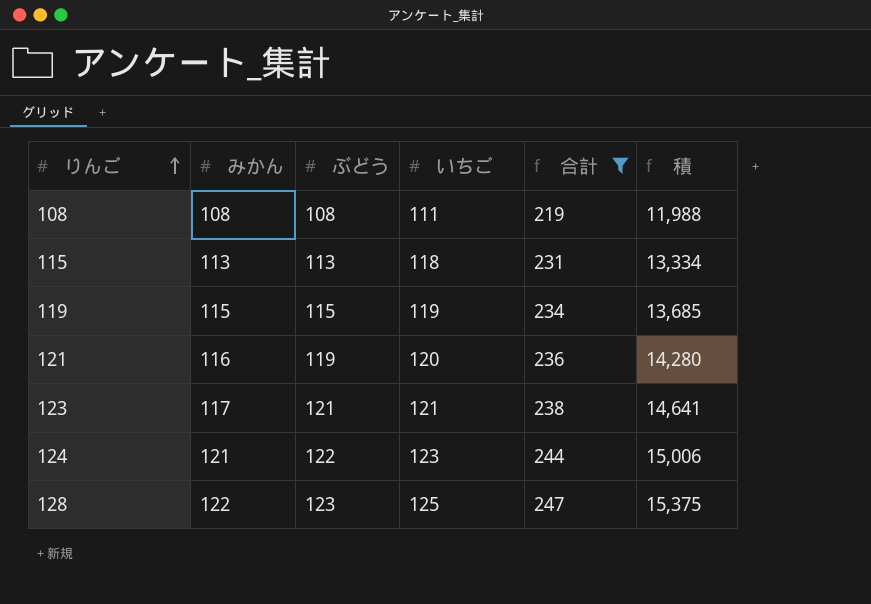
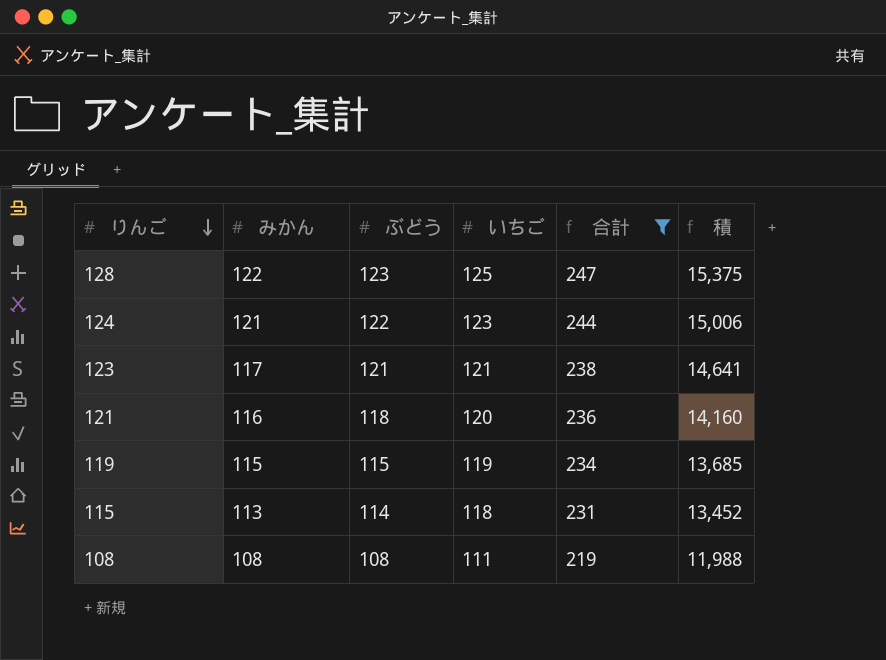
row order: りんご ascending -> りんご descending
121 | ぶどう: 119 -> 118
121 | 積: 14,280 -> 14,160
115 | ぶどう: 113 -> 114
115 | 積: 13,334 -> 13,452

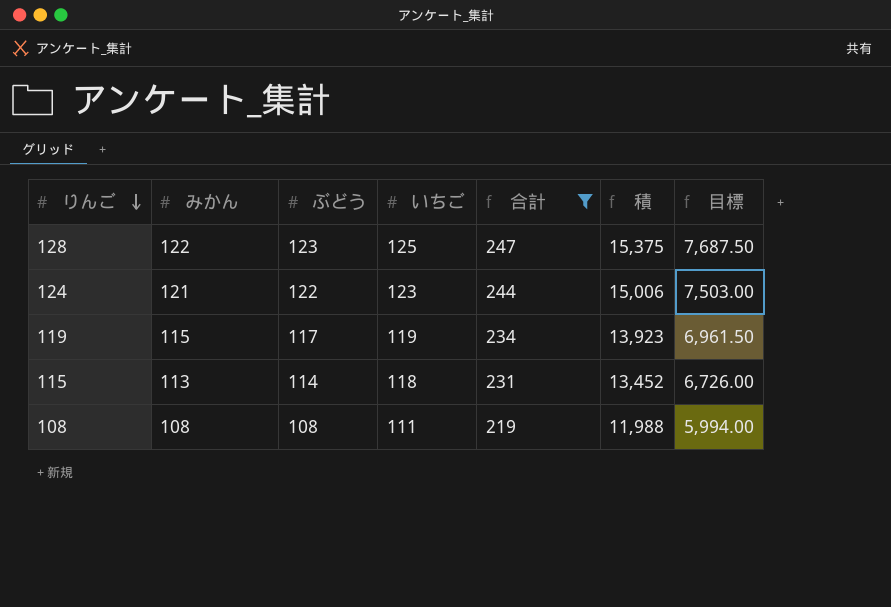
column 目標 | formula: none -> [積] * 0.5
row 123: 117 | 121 | 121 | 238 | 14,641 -> none
row 121: 116 | 118 | 120 | 236 | 14,160 -> none
119 | ぶどう: 115 -> 117
119 | 積: 13,685 -> 13,923

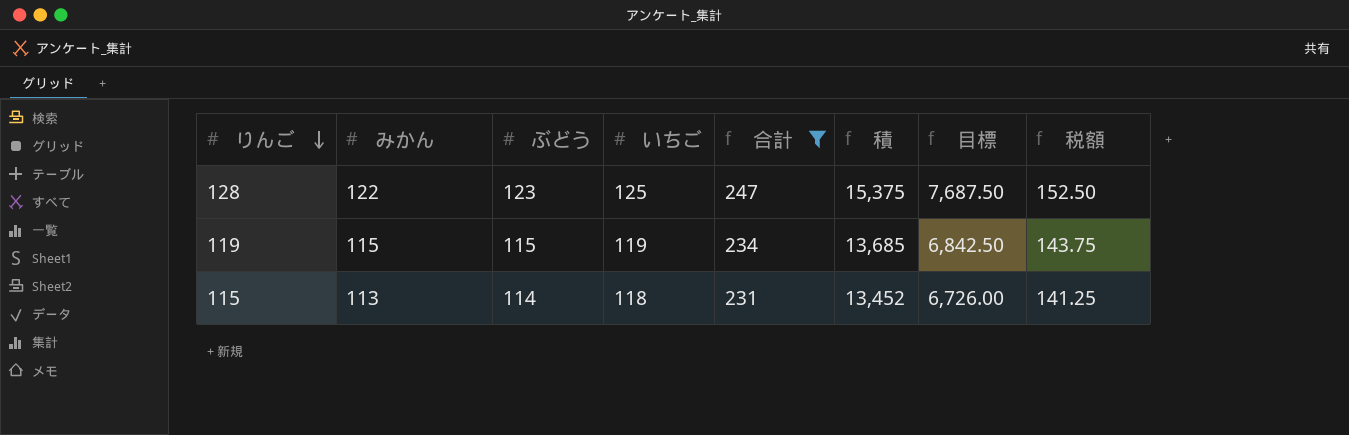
column 税額 | formula: none -> [みかん] * 1.25
row 124: 121 | 122 | 123 | 244 | 15,006 | 7,503.00 -> none
row 108: 108 | 108 | 111 | 219 | 11,988 | 5,994.00 -> none
119 | ぶどう: 117 -> 115
119 | 積: 13,923 -> 13,685
119 | 目標: 6,961.50 -> 6,842.50

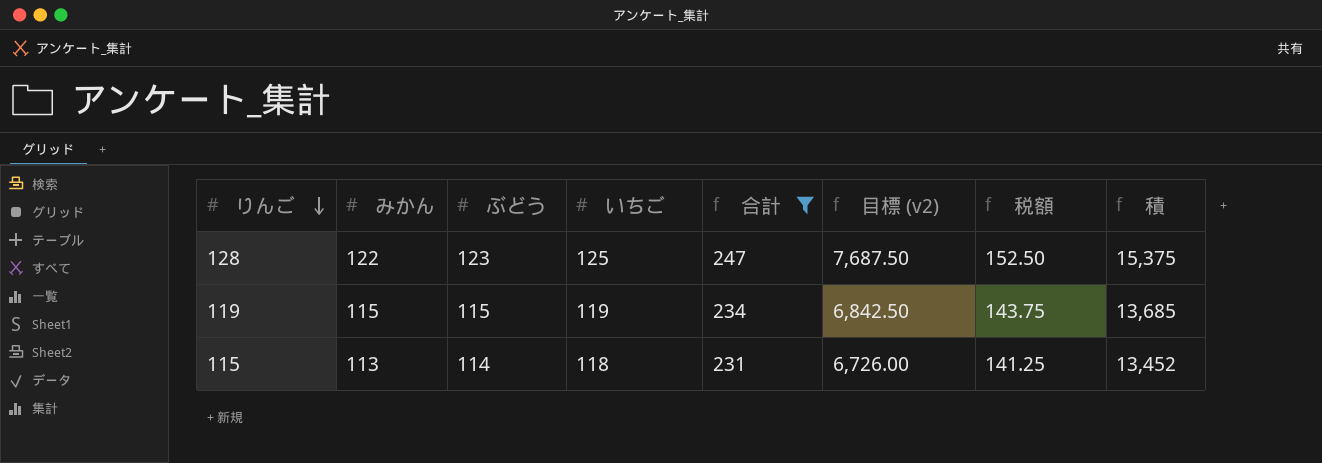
column name: 目標 -> 目標 (v2)
column 積 | position: 6 -> 8

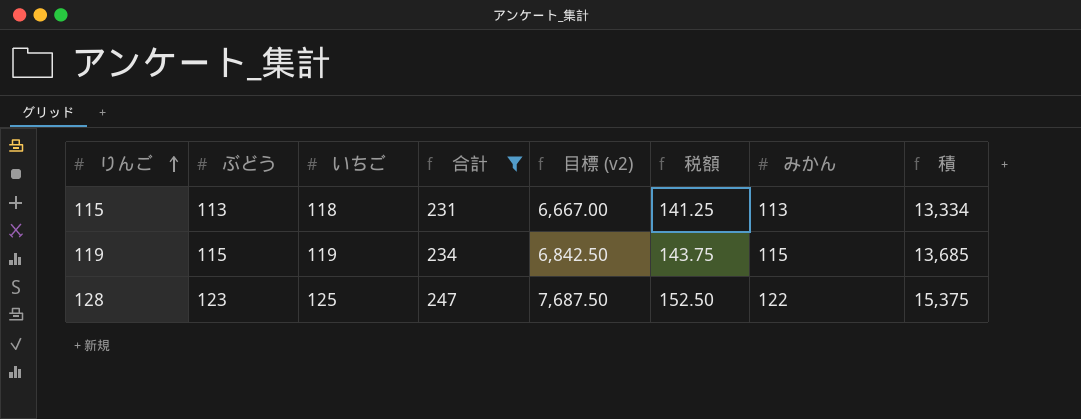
row order: りんご descending -> りんご ascending
column みかん | position: 2 -> 7
115 | ぶどう: 114 -> 113
115 | 目標 (v2): 6,726.00 -> 6,667.00
115 | 積: 13,452 -> 13,334

